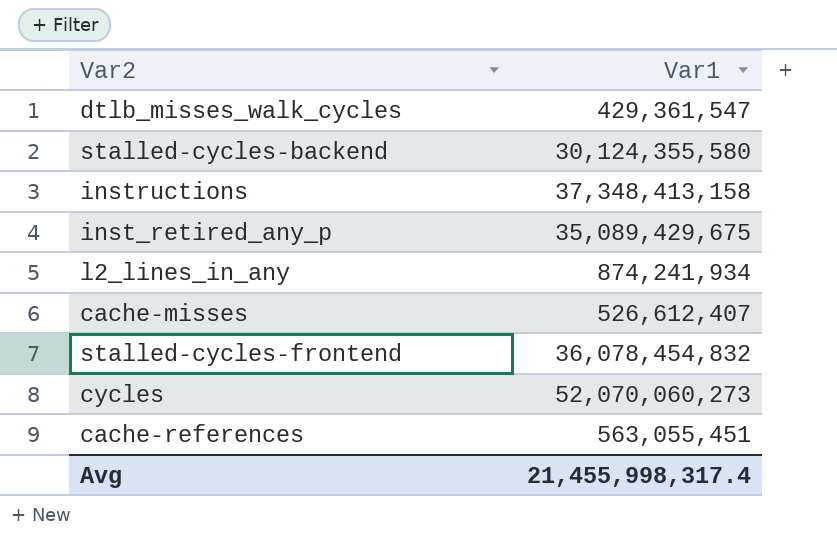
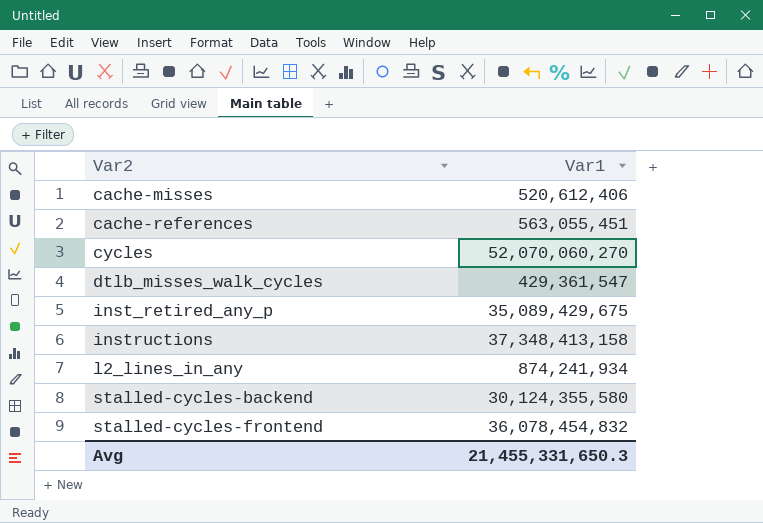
row order: none -> Var2 ascending
cache-misses | Var1: 526,612,407 -> 520,612,406
cycles | Var1: 52,070,060,273 -> 52,070,060,270
Avg | Var1: 21,455,998,317.4 -> 21,455,331,650.3

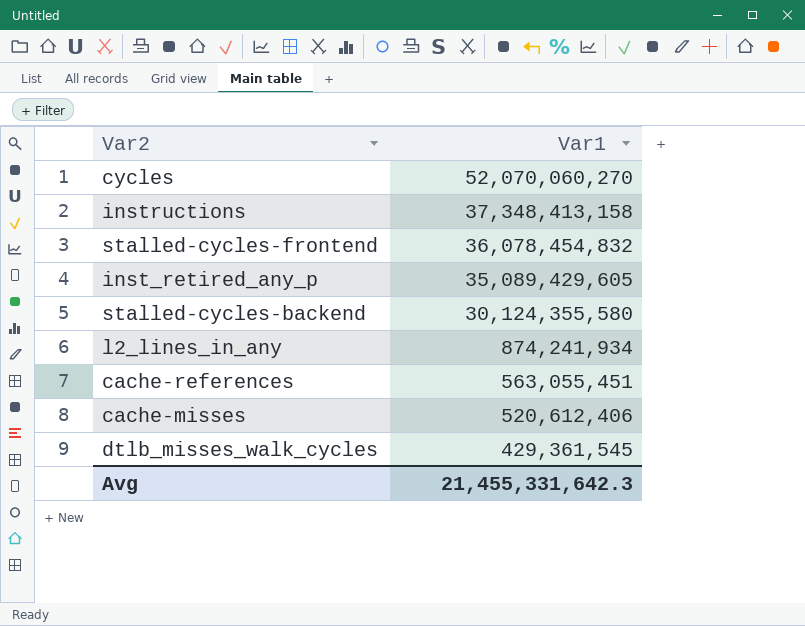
row order: Var2 ascending -> Var1 descending
inst_retired_any_p | Var1: 35,089,429,675 -> 35,089,429,605
dtlb_misses_walk_cycles | Var1: 429,361,547 -> 429,361,545
Avg | Var1: 21,455,331,650.3 -> 21,455,331,642.3

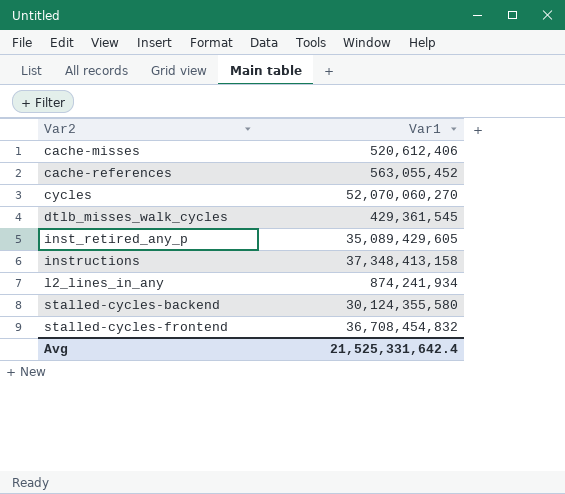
row order: Var1 descending -> Var2 ascending
cache-references | Var1: 563,055,451 -> 563,055,452
stalled-cycles-frontend | Var1: 36,078,454,832 -> 36,708,454,832
Avg | Var1: 21,455,331,642.3 -> 21,525,331,642.4

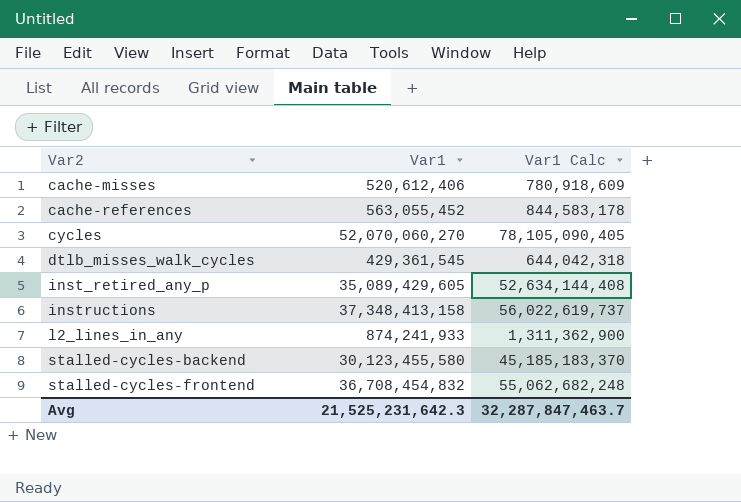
column Var1 Calc | formula: none -> [Var1] * 1.5
l2_lines_in_any | Var1: 874,241,934 -> 874,241,933
stalled-cycles-backend | Var1: 30,124,355,580 -> 30,123,455,580
Avg | Var1: 21,525,331,642.4 -> 21,525,231,642.3

